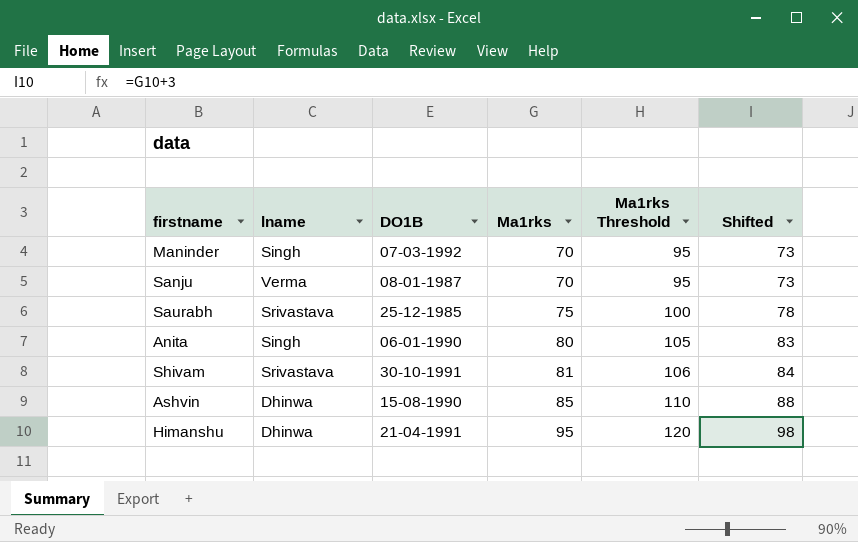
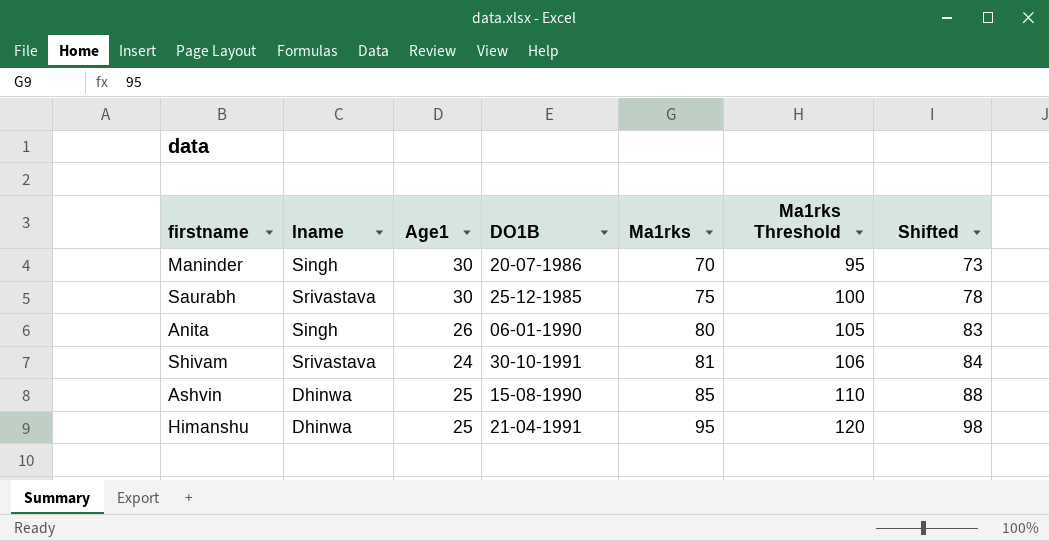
column Age1 | position: none -> 3
row Sanju: Verma | 08-01-1987 | 70 | 95 | 73 -> none
Maninder | DO1B: 07-03-1992 -> 20-07-1986

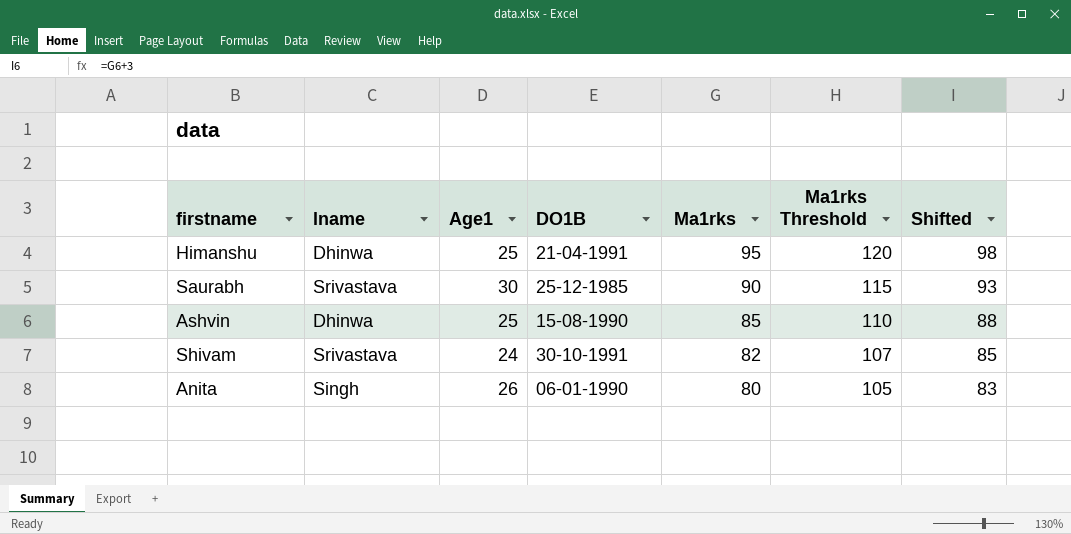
row order: Ma1rks ascending -> Ma1rks descending
row Maninder: Singh | 30 | 20-07-1986 | 70 | 95 | 73 -> none
Saurabh | Ma1rks: 75 -> 90
Saurabh | Ma1rks Threshold: 100 -> 115
Saurabh | Shifted: 78 -> 93
Shivam | Ma1rks: 81 -> 82
Shivam | Ma1rks Threshold: 106 -> 107
Shivam | Shifted: 84 -> 85

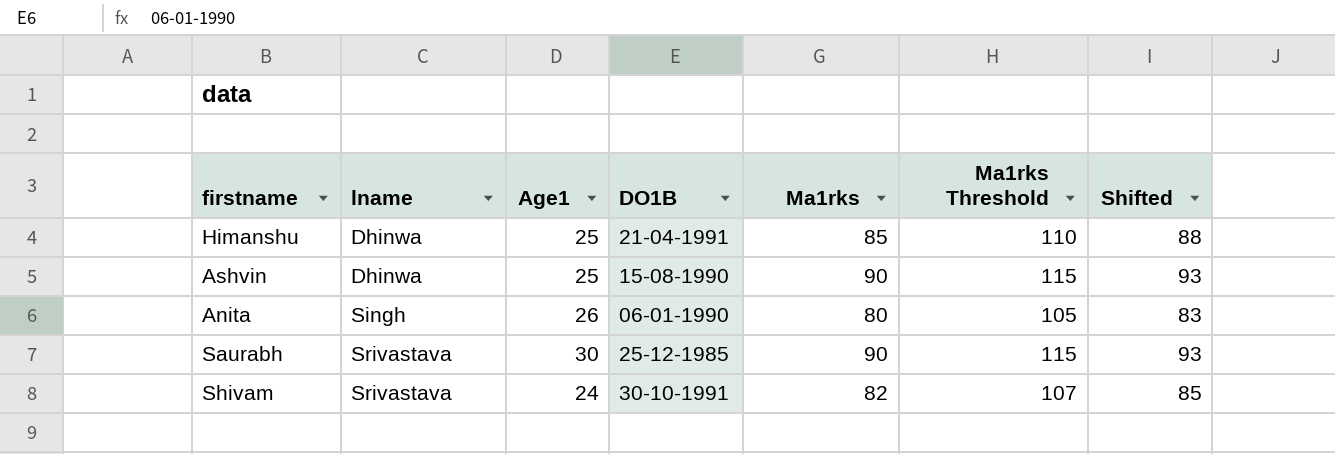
row order: Ma1rks descending -> lname ascending
Himanshu | Ma1rks: 95 -> 85
Himanshu | Ma1rks Threshold: 120 -> 110
Himanshu | Shifted: 98 -> 88
Ashvin | Ma1rks: 85 -> 90
Ashvin | Ma1rks Threshold: 110 -> 115
Ashvin | Shifted: 88 -> 93

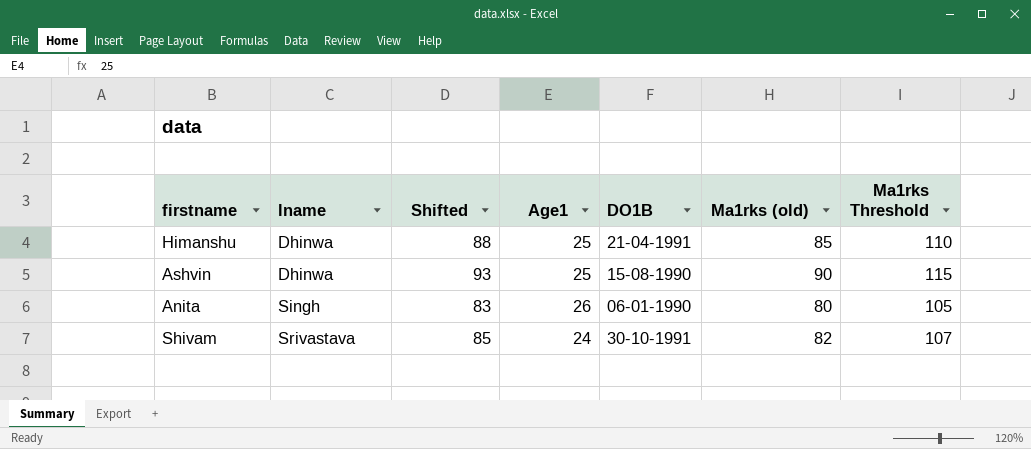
column Shifted | position: 7 -> 3
column name: Ma1rks -> Ma1rks (old)
row Saurabh: Srivastava | 30 | 25-12-1985 | 90 | 115 | 93 -> none

